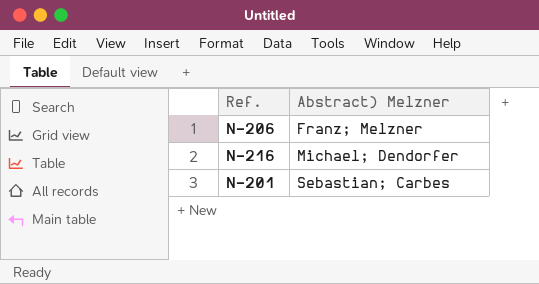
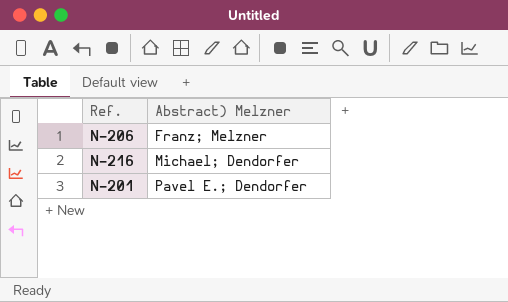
N-201 | Abstract) Melzner: Sebastian; Carbes -> Pavel E.; Dendorfer

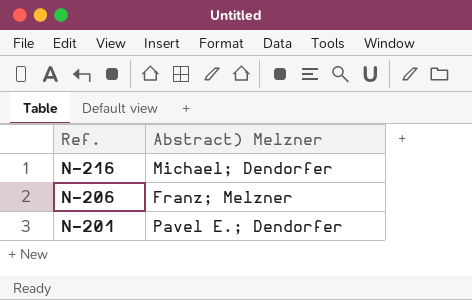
row order: Abstract) Melzner ascending -> Ref. descending

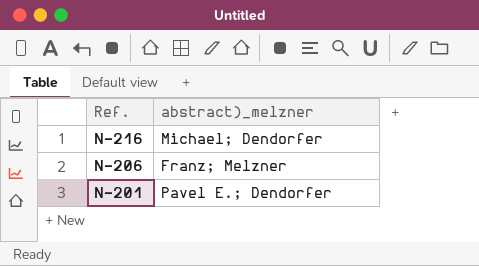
column name: Abstract) Melzner -> abstract)_melzner

